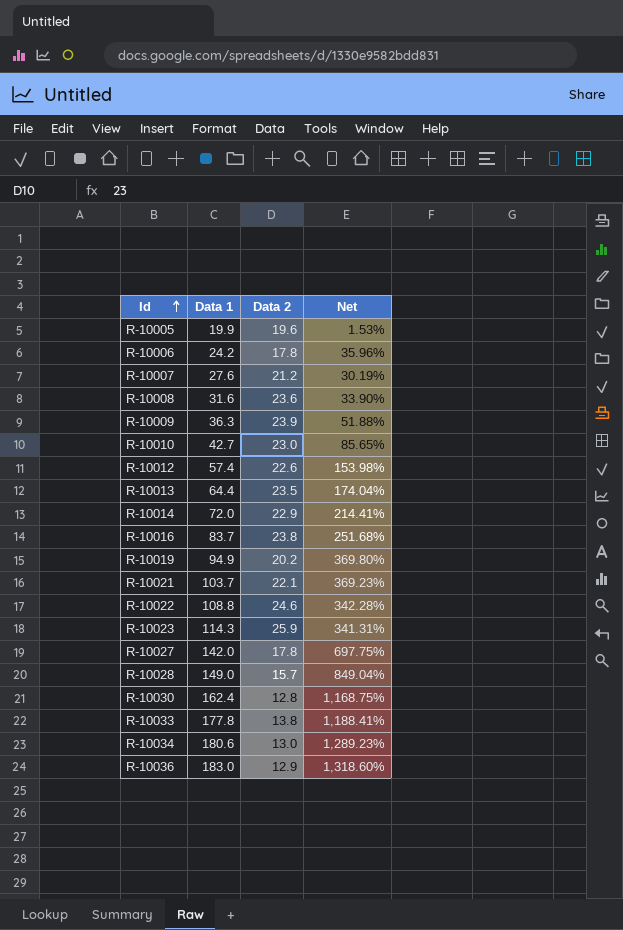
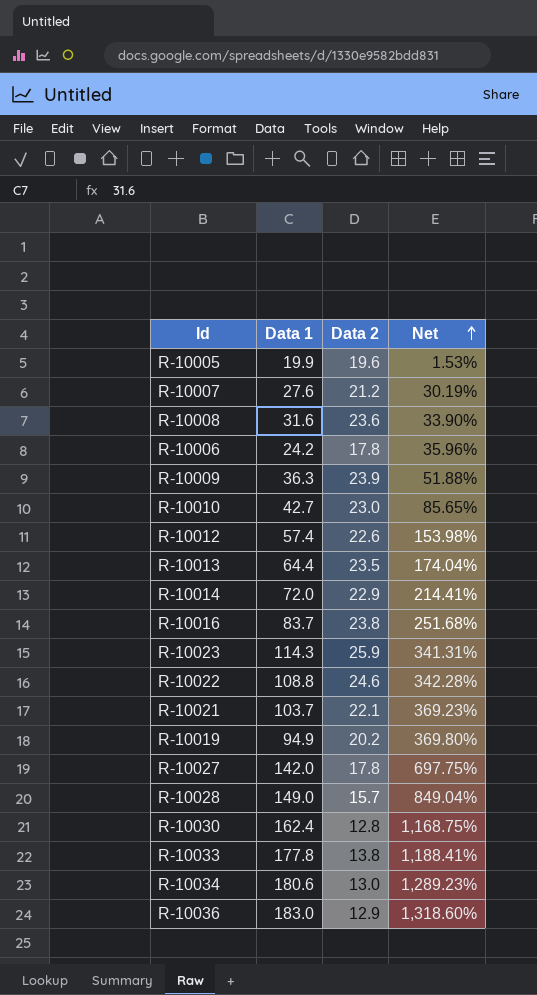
row order: Id ascending -> Net ascending

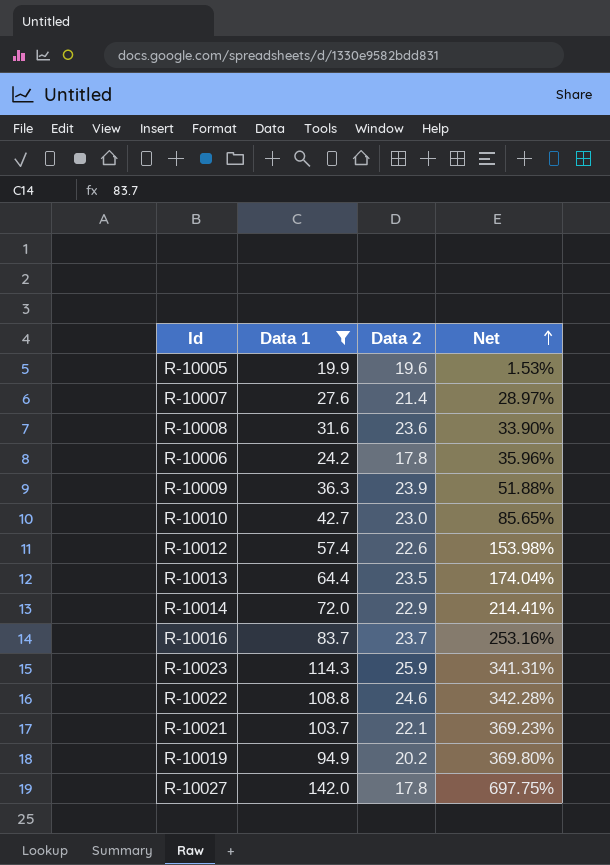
filter: none -> Data 1 <= 142.0
R-10007 | Data 2: 21.2 -> 21.4
R-10007 | Net: 30.19% -> 28.97%
R-10016 | Data 2: 23.8 -> 23.7
R-10016 | Net: 251.68% -> 253.16%

